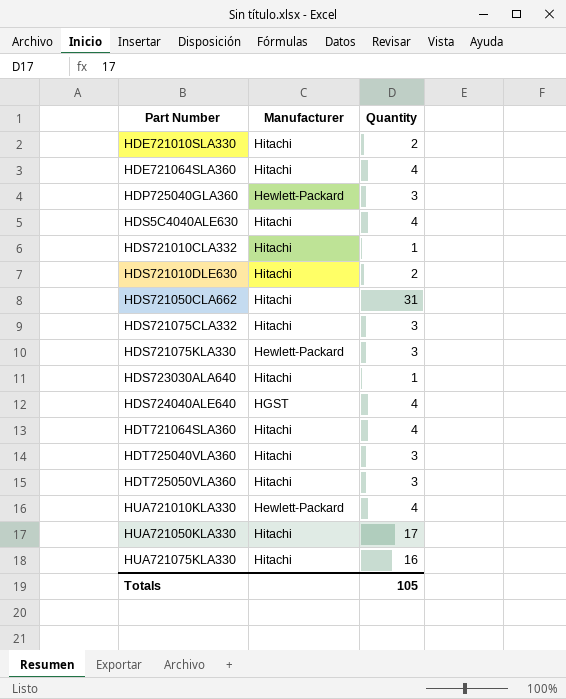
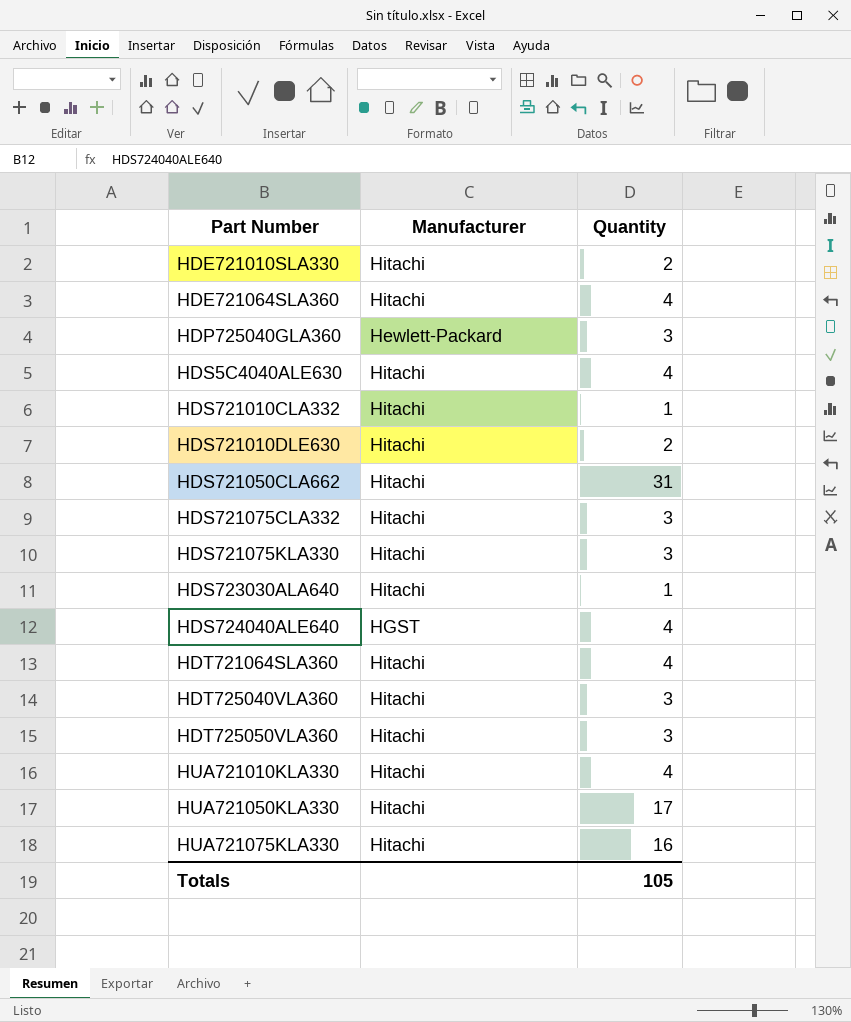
HDS721075KLA330 | Manufacturer: Hewlett-Packard -> Hitachi
HUA721010KLA330 | Manufacturer: Hewlett-Packard -> Hitachi

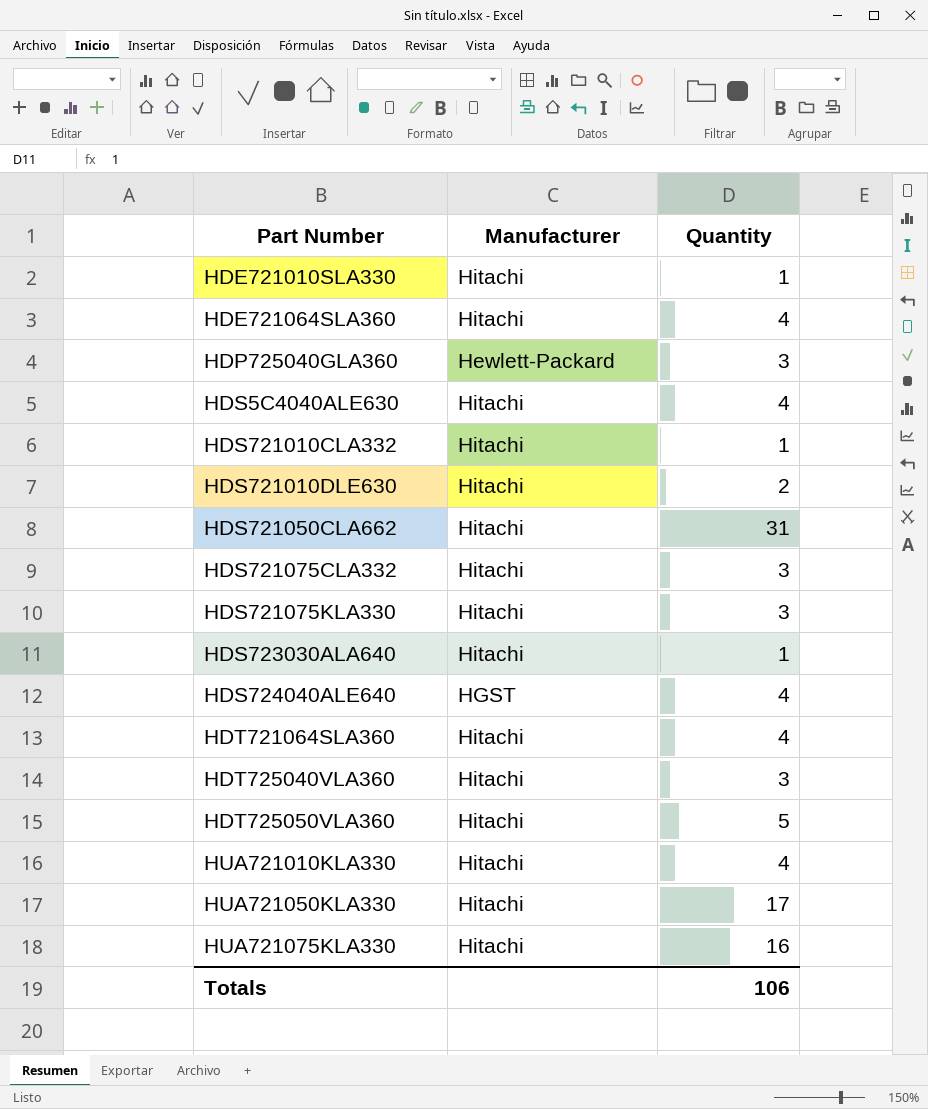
HDE721010SLA330 | Quantity: 2 -> 1
HDT725050VLA360 | Quantity: 3 -> 5
Totals | Quantity: 105 -> 106

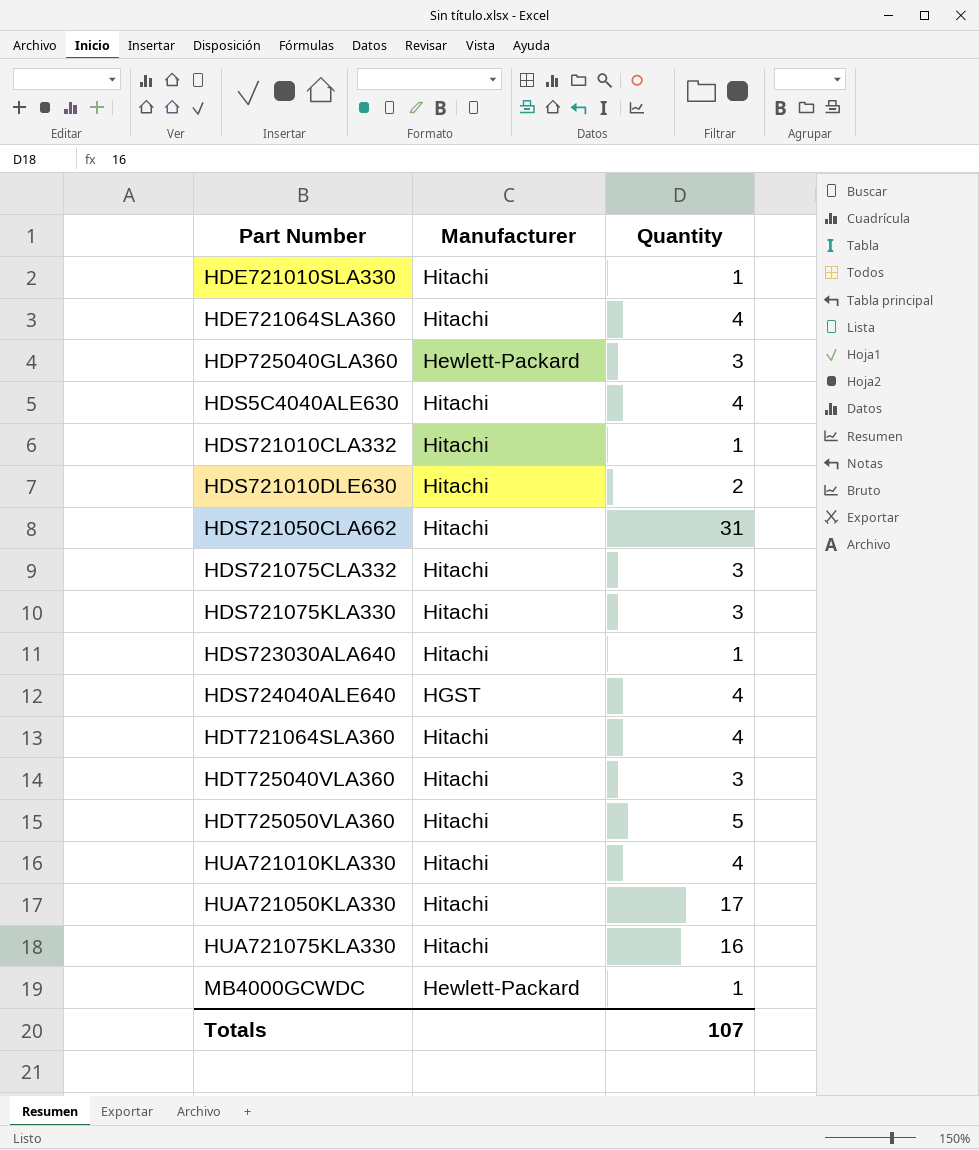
row MB4000GCWDC: none -> Hewlett-Packard | 1
Totals | Quantity: 106 -> 107

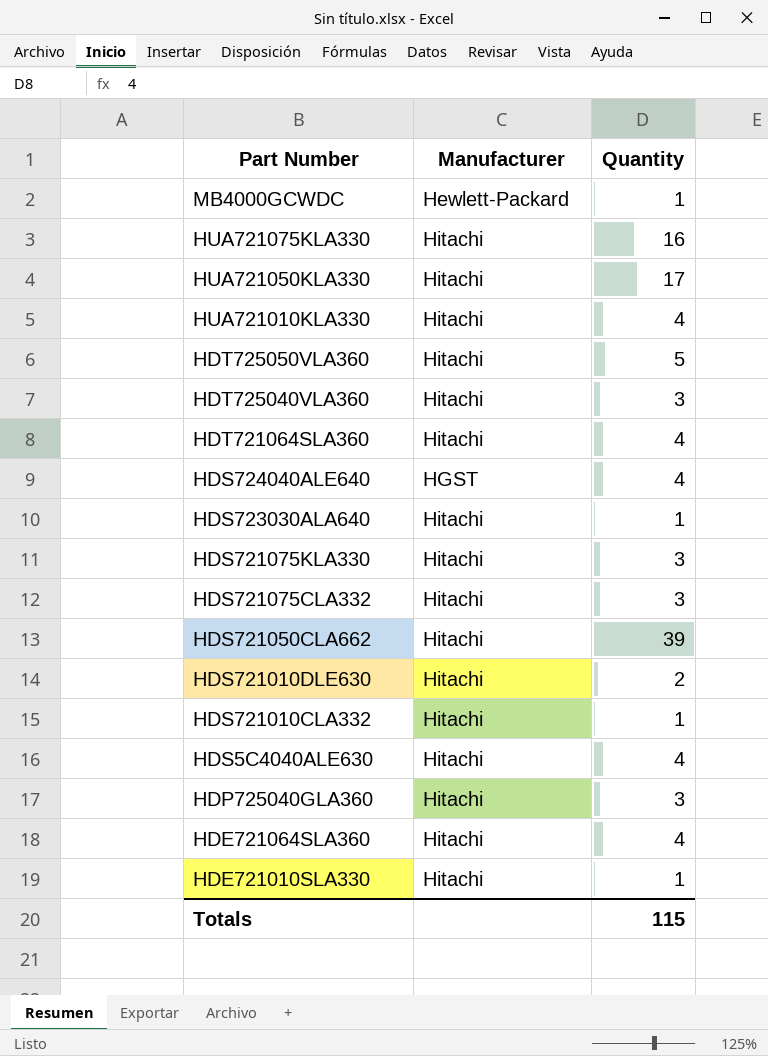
row order: Part Number ascending -> Part Number descending
HDS721050CLA662 | Quantity: 31 -> 39
HDP725040GLA360 | Manufacturer: Hewlett-Packard -> Hitachi
Totals | Quantity: 107 -> 115

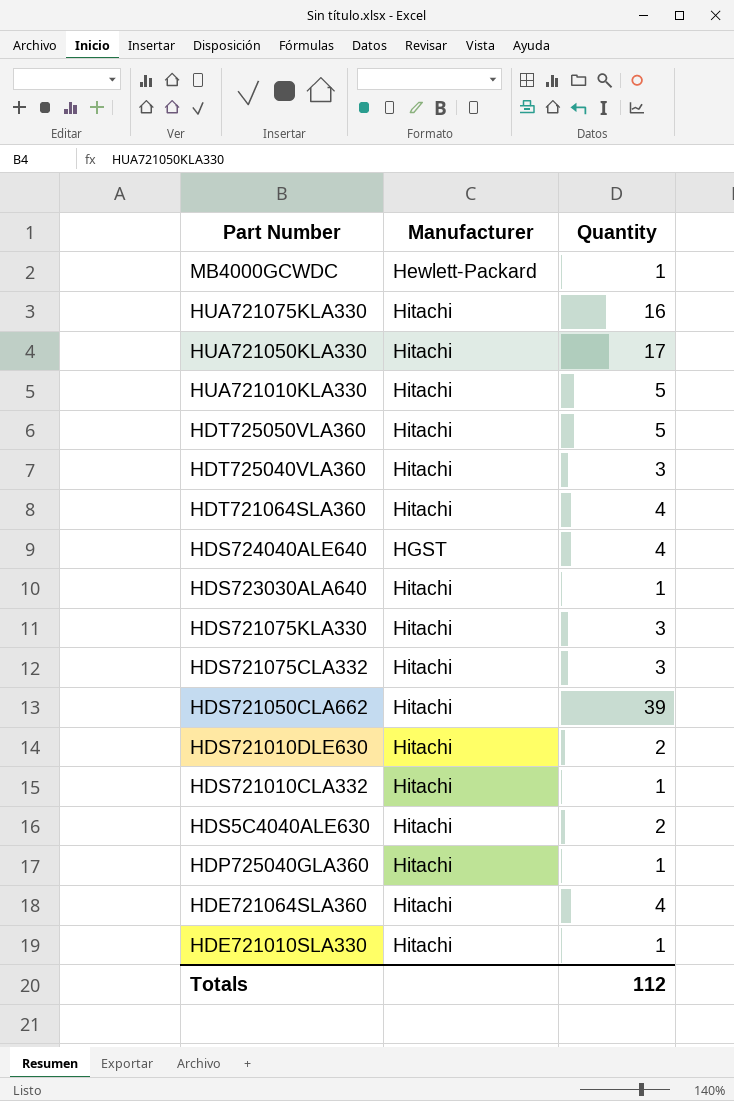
HUA721010KLA330 | Quantity: 4 -> 5
HDS5C4040ALE630 | Quantity: 4 -> 2
HDP725040GLA360 | Quantity: 3 -> 1
Totals | Quantity: 115 -> 112

